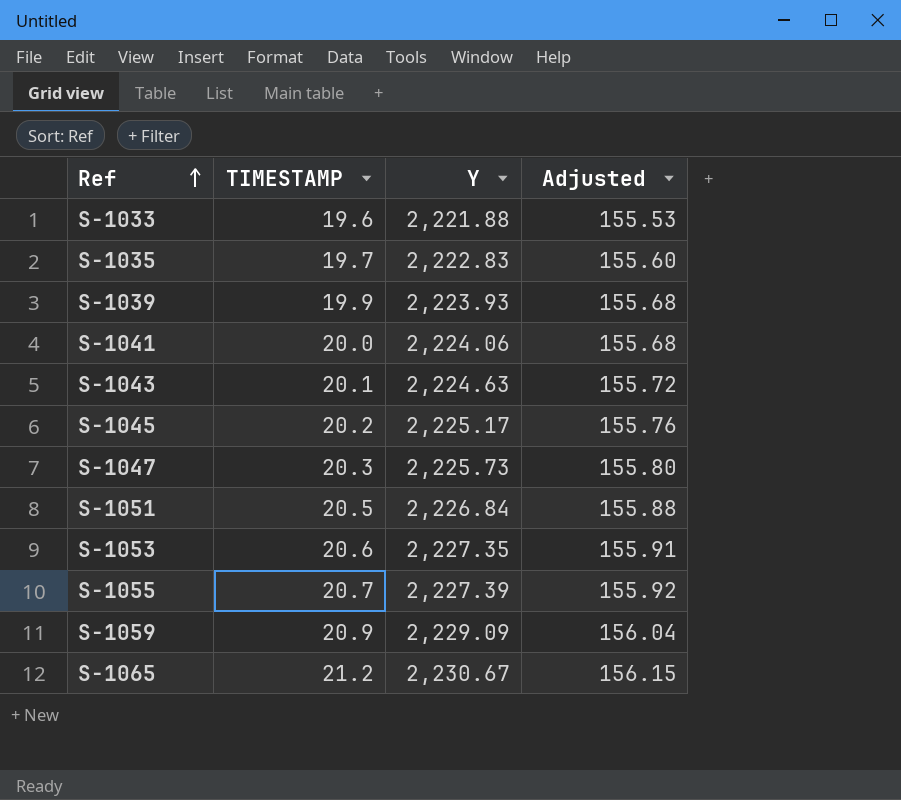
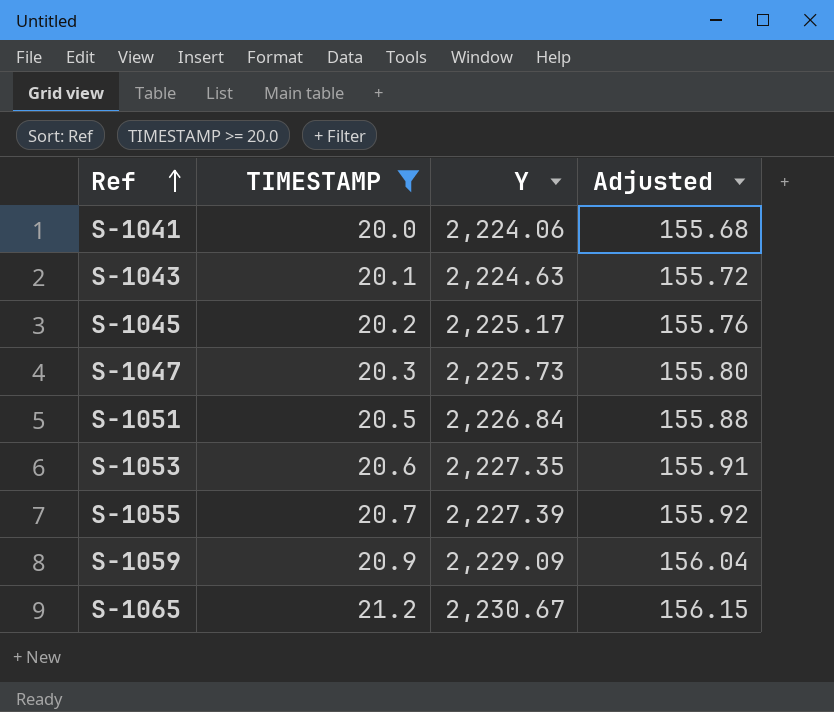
filter: none -> TIMESTAMP >= 20.0

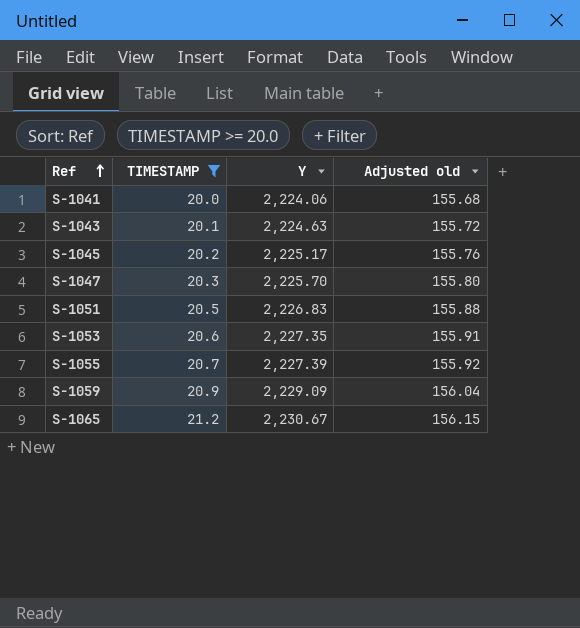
column name: Adjusted -> Adjusted old
S-1047 | Y: 2,225.73 -> 2,225.70
S-1051 | Y: 2,226.84 -> 2,226.83

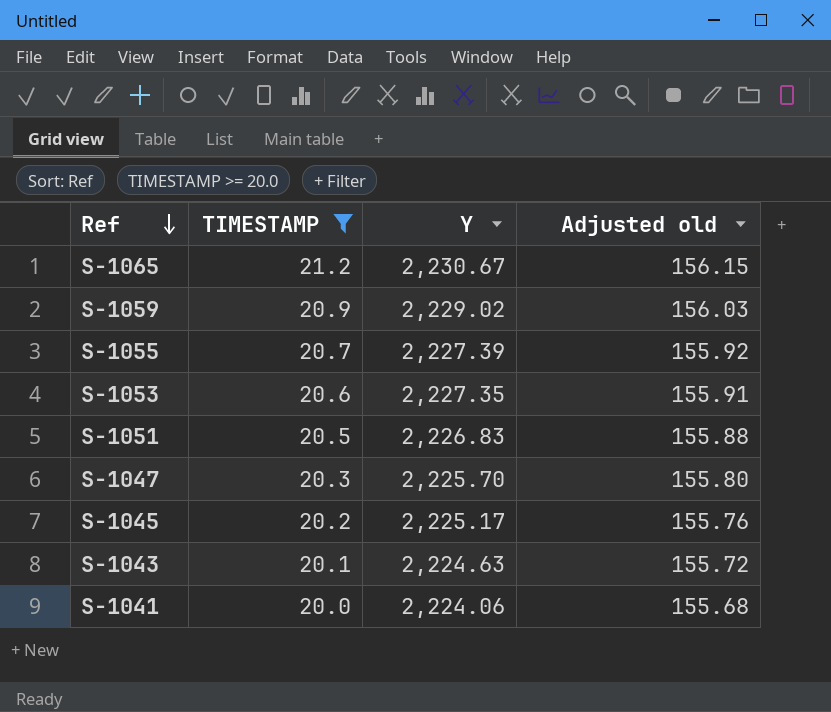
row order: Ref ascending -> Ref descending
S-1059 | Y: 2,229.09 -> 2,229.02
S-1059 | Adjusted old: 156.04 -> 156.03

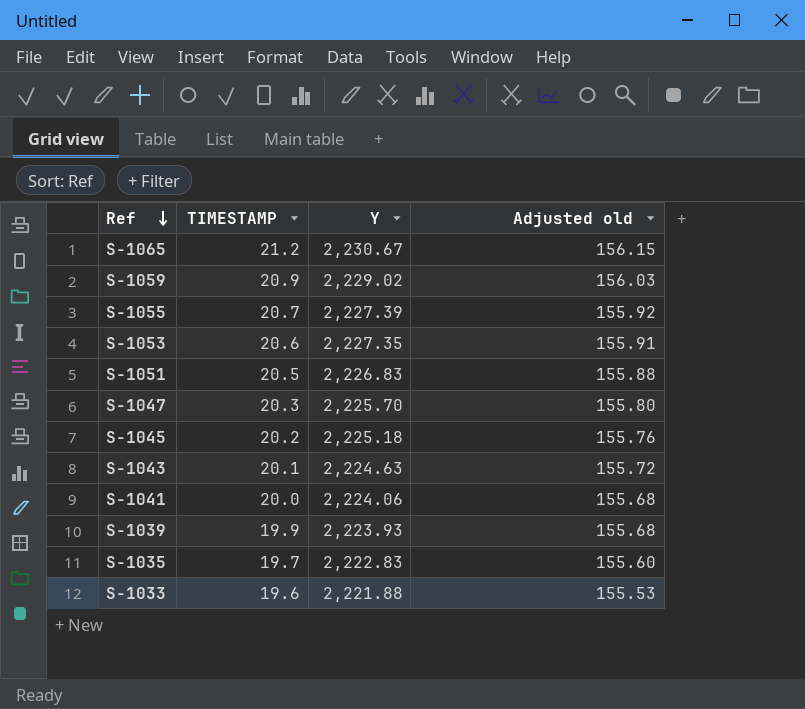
filter: TIMESTAMP >= 20.0 -> none
S-1045 | Y: 2,225.17 -> 2,225.18

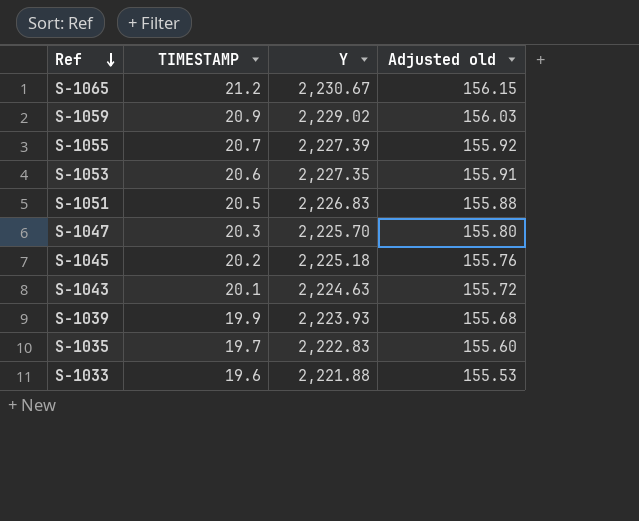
row S-1041: 20.0 | 2,224.06 | 155.68 -> none

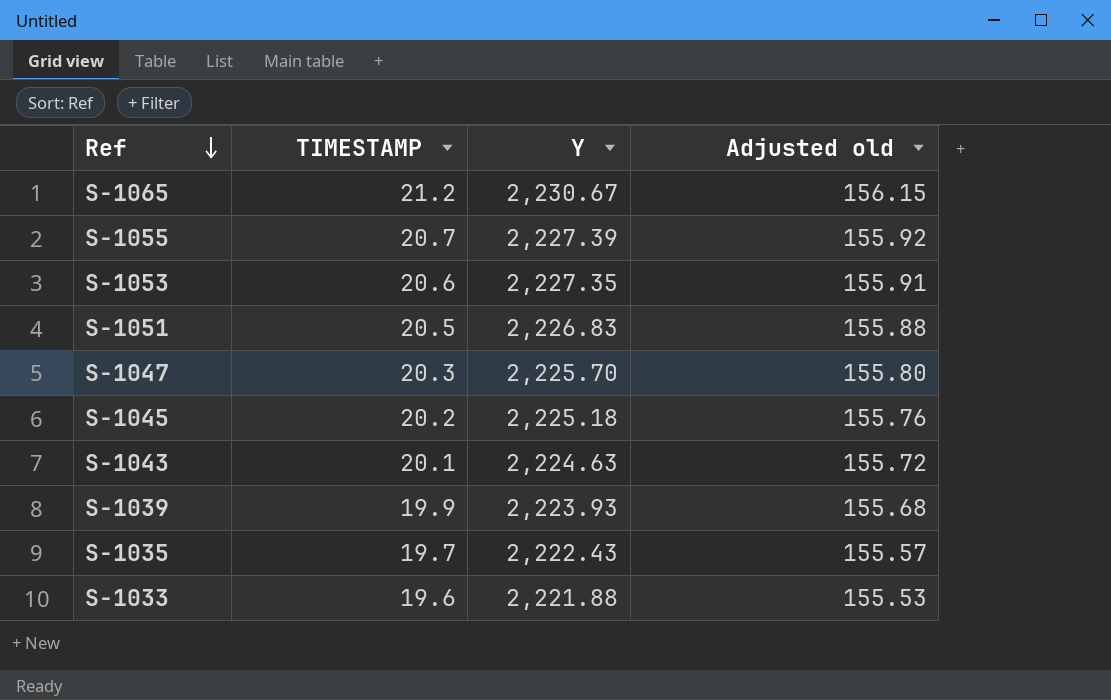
row S-1059: 20.9 | 2,229.02 | 156.03 -> none
S-1035 | Y: 2,222.83 -> 2,222.43
S-1035 | Adjusted old: 155.60 -> 155.57

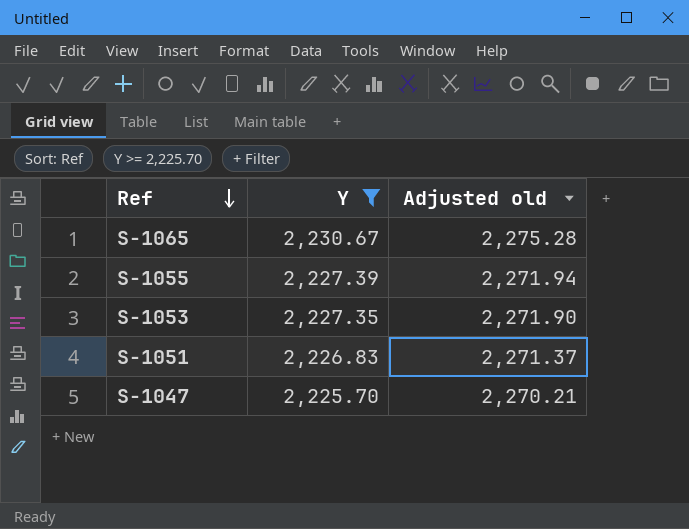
filter: none -> Y >= 2,225.70
column TIMESTAMP | position: 2 -> none
column Adjusted old | formula: [Y] * 0.07 -> [Y] * 1.02

